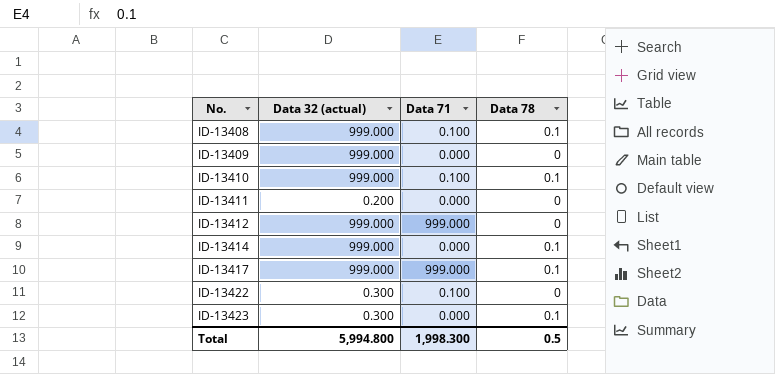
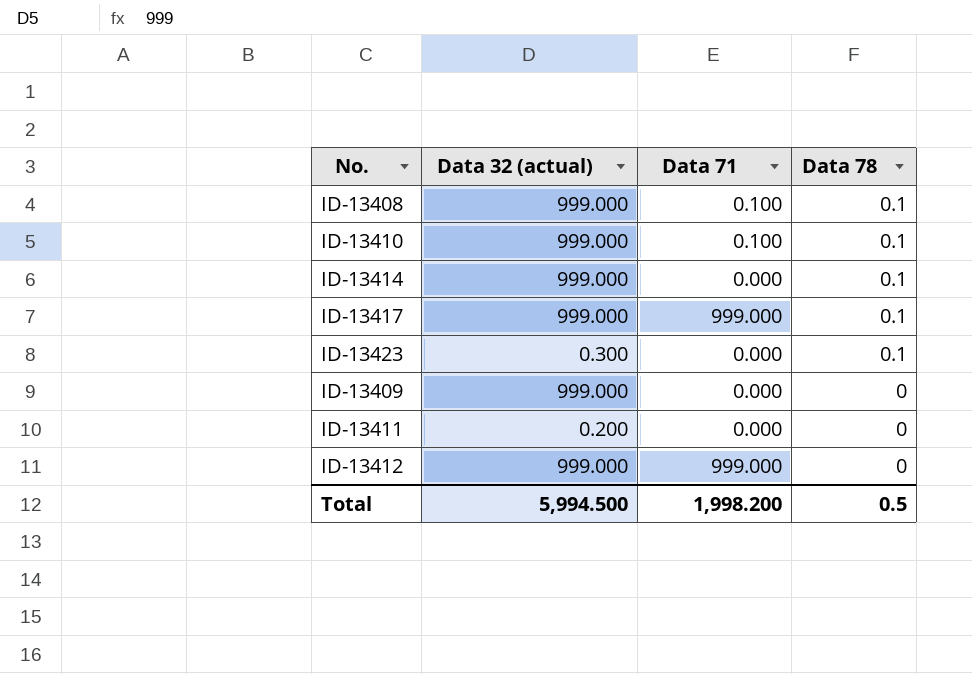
row order: No. ascending -> Data 78 descending
row ID-13422: 0.300 | 0.100 | 0 -> none
Total | Data 32 (actual): 5,994.800 -> 5,994.500
Total | Data 71: 1,998.300 -> 1,998.200

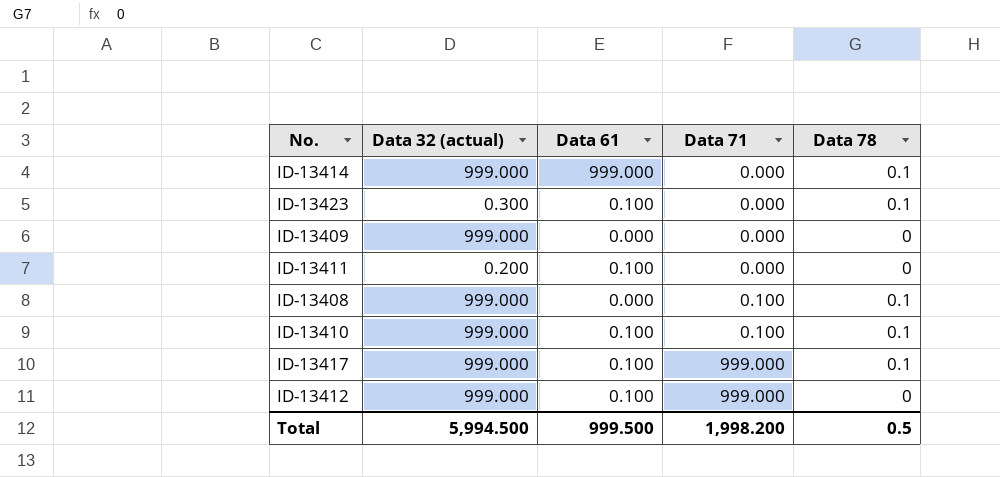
row order: Data 78 descending -> Data 71 ascending
column Data 61 | position: none -> 3

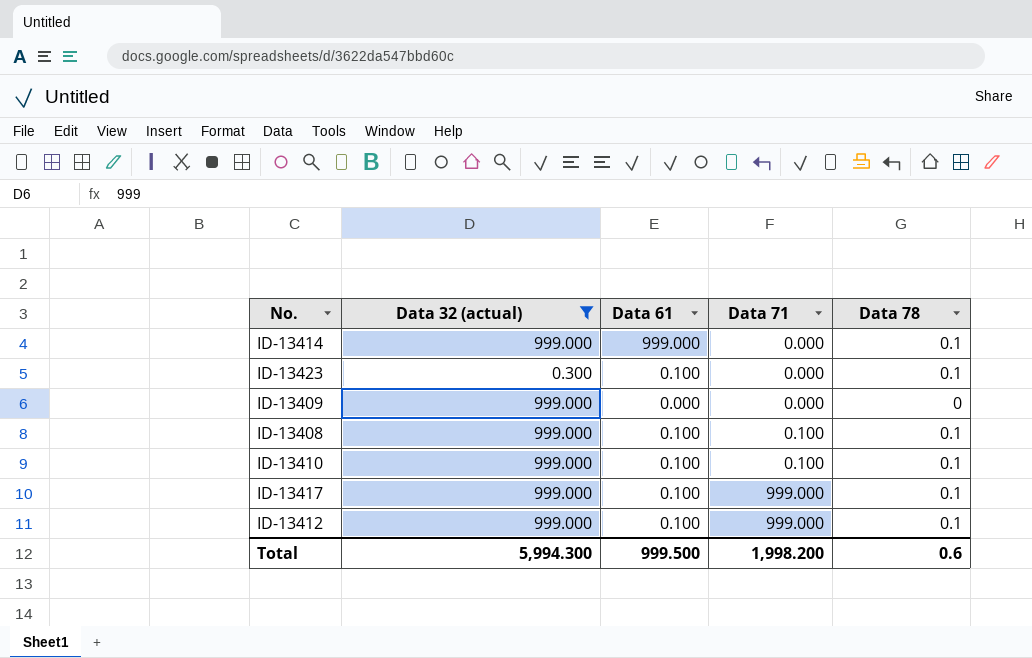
filter: none -> Data 32 (actual) != 0.200
ID-13408 | Data 61: 0.000 -> 0.100
ID-13412 | Data 78: 0 -> 0.1
Total | Data 32 (actual): 5,994.500 -> 5,994.300
Total | Data 78: 0.5 -> 0.6

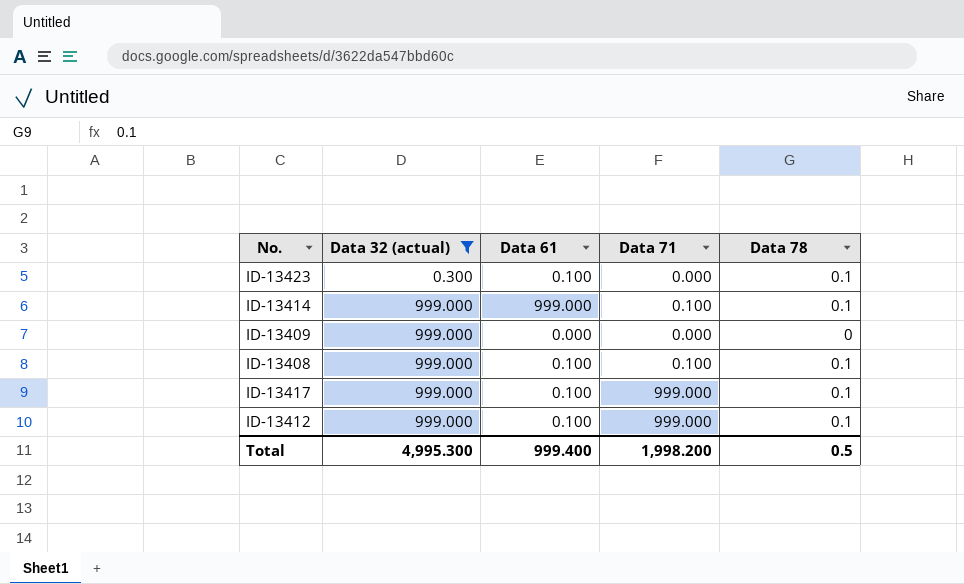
row order: Data 71 ascending -> Data 32 (actual) ascending
row ID-13410: 999.000 | 0.100 | 0.100 | 0.1 -> none
ID-13414 | Data 71: 0.000 -> 0.100
Total | Data 32 (actual): 5,994.300 -> 4,995.300
Total | Data 61: 999.500 -> 999.400
Total | Data 78: 0.6 -> 0.5

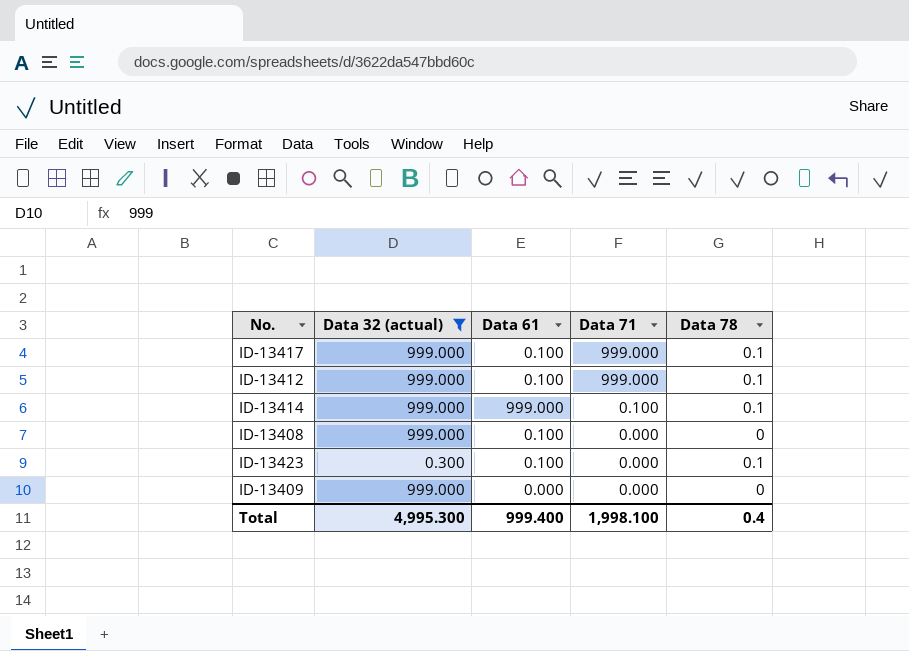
row order: Data 32 (actual) ascending -> Data 71 descending
ID-13408 | Data 71: 0.100 -> 0.000
ID-13408 | Data 78: 0.1 -> 0
Total | Data 71: 1,998.200 -> 1,998.100
Total | Data 78: 0.5 -> 0.4

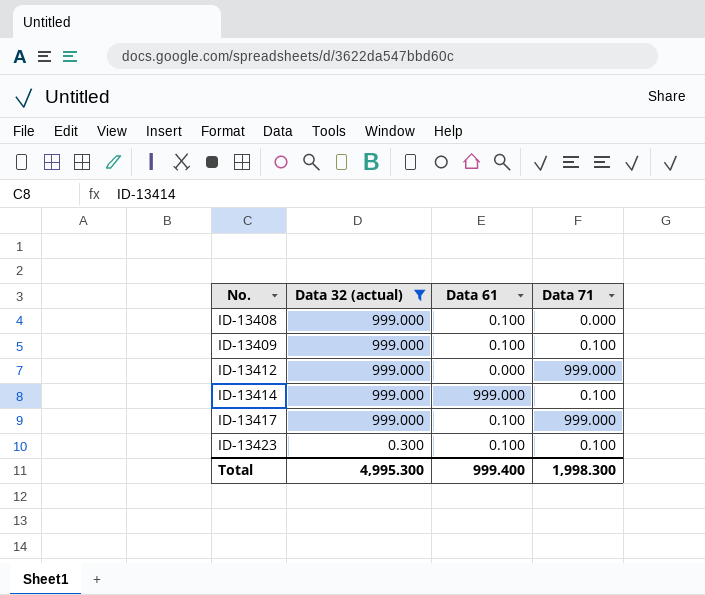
row order: Data 71 descending -> No. ascending
column Data 78 | position: 5 -> none
ID-13409 | Data 61: 0.000 -> 0.100
ID-13409 | Data 71: 0.000 -> 0.100
ID-13412 | Data 61: 0.100 -> 0.000
ID-13423 | Data 71: 0.000 -> 0.100
Total | Data 71: 1,998.100 -> 1,998.300

